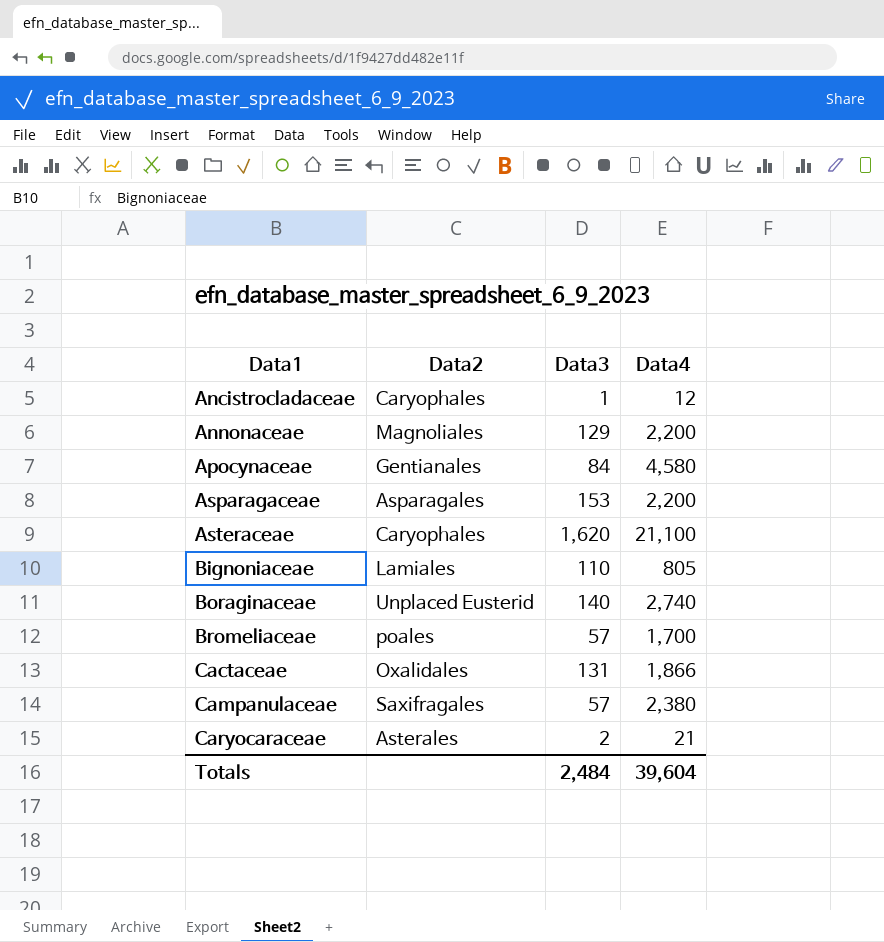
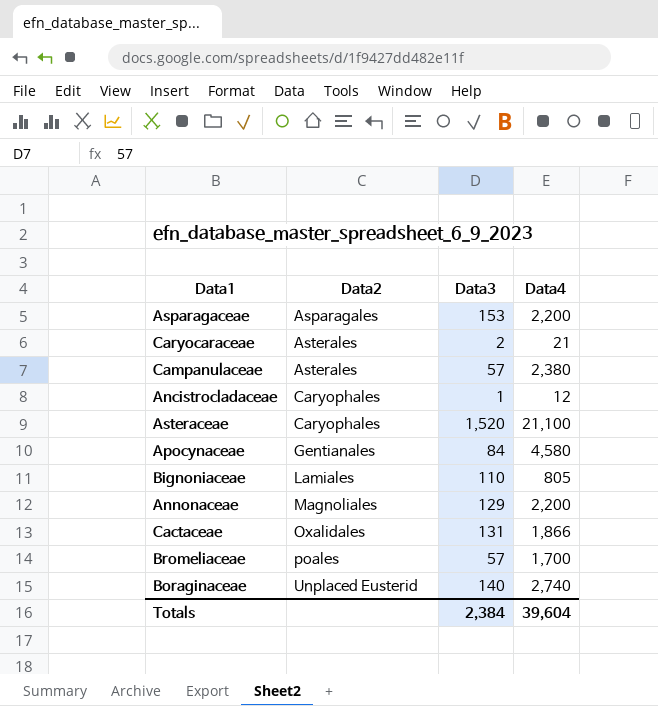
row order: Data1 ascending -> Data2 ascending
Campanulaceae | Data2: Saxifragales -> Asterales
Asteraceae | Data3: 1,620 -> 1,520
Totals | Data3: 2,484 -> 2,384

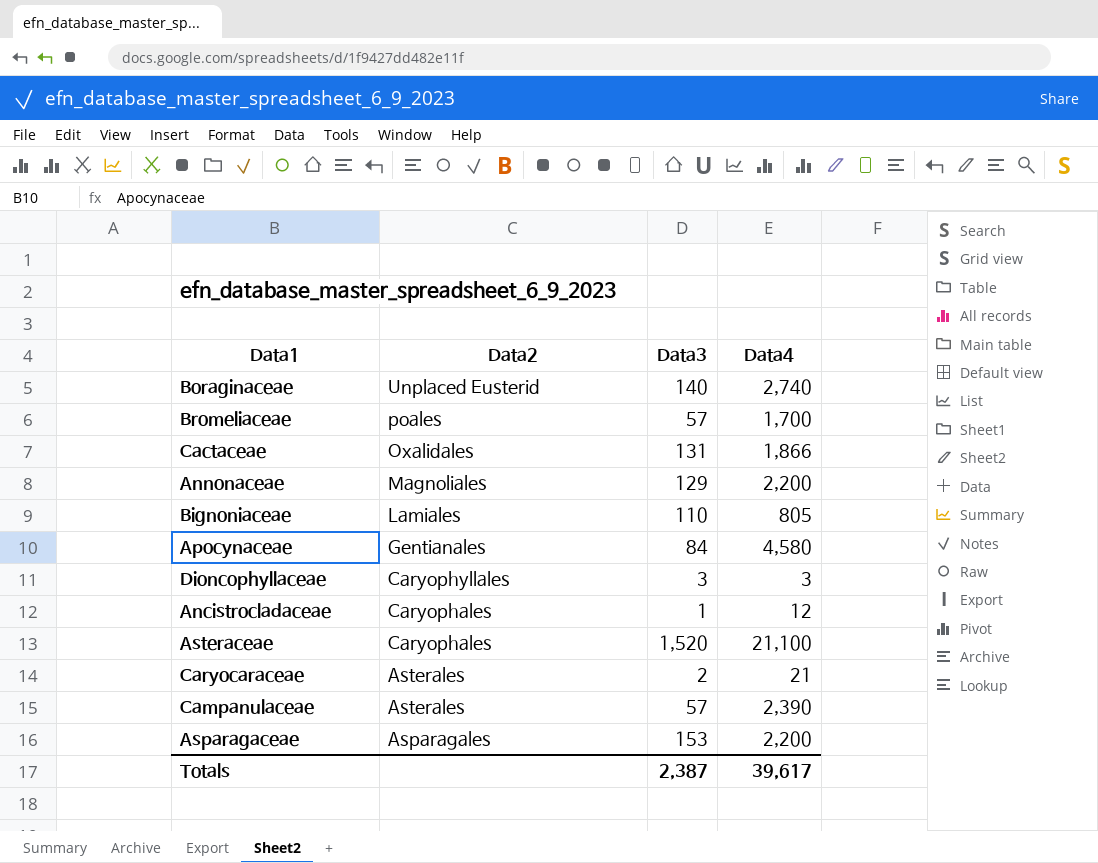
row order: Data2 ascending -> Data2 descending
row Dioncophyllaceae: none -> Caryophyllales | 3 | 3
Campanulaceae | Data4: 2,380 -> 2,390
Totals | Data3: 2,384 -> 2,387
Totals | Data4: 39,604 -> 39,617

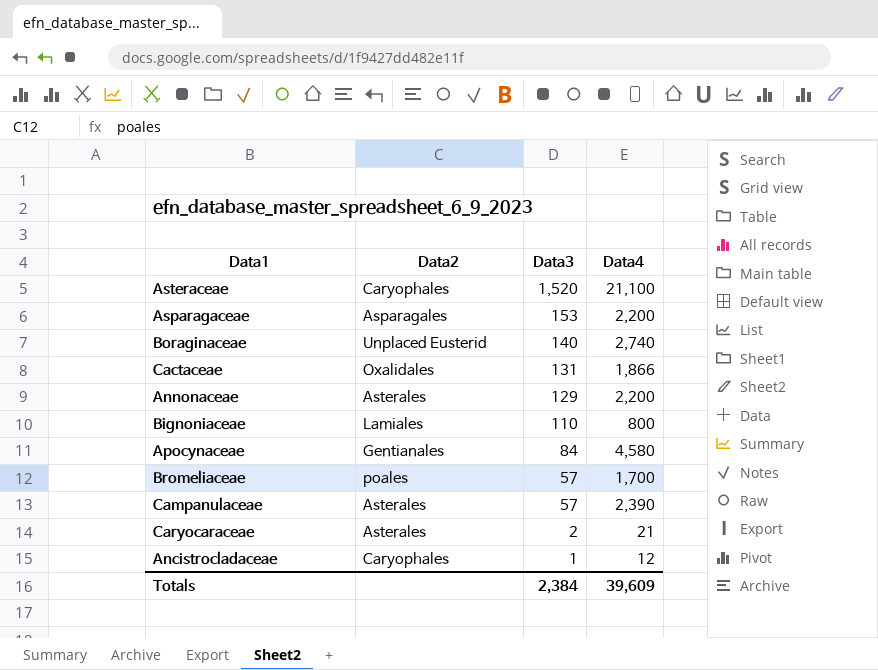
row order: Data2 descending -> Data3 descending
row Dioncophyllaceae: Caryophyllales | 3 | 3 -> none
Annonaceae | Data2: Magnoliales -> Asterales
Bignoniaceae | Data4: 805 -> 800
Totals | Data3: 2,387 -> 2,384
Totals | Data4: 39,617 -> 39,609

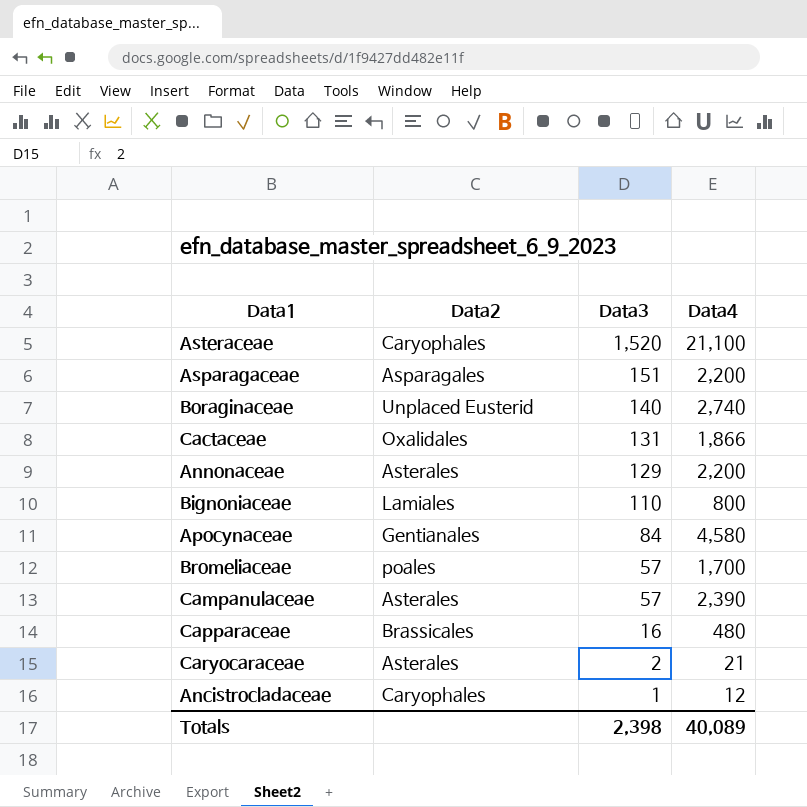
Asparagaceae | Data3: 153 -> 151
row Capparaceae: none -> Brassicales | 16 | 480
Totals | Data3: 2,384 -> 2,398
Totals | Data4: 39,609 -> 40,089

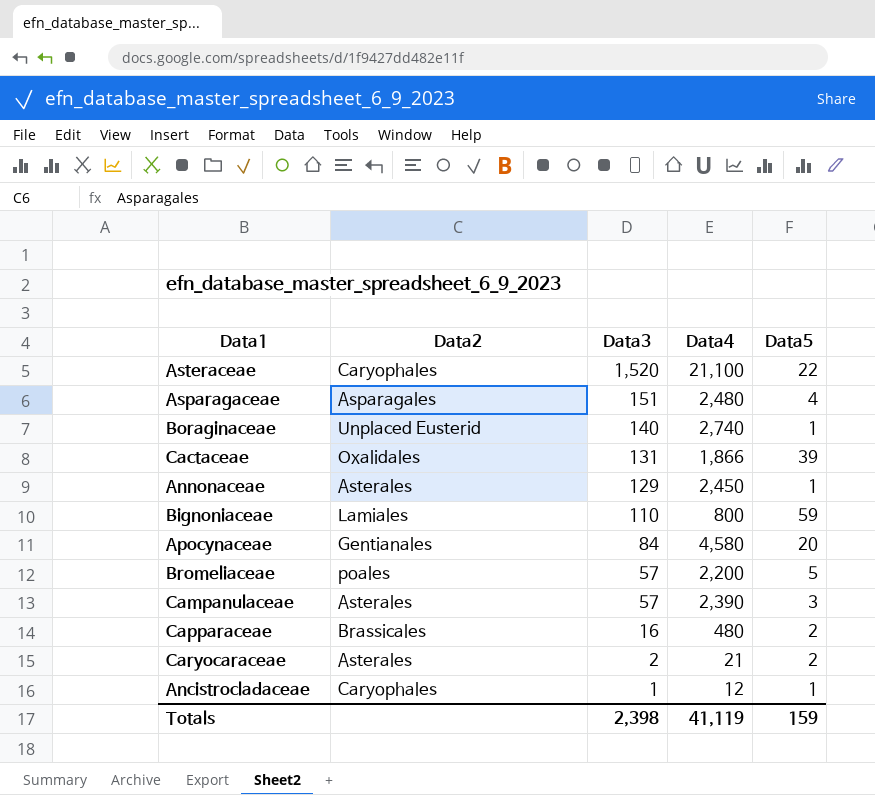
column Data5 | position: none -> 5
Asparagaceae | Data4: 2,200 -> 2,480
Annonaceae | Data4: 2,200 -> 2,450
Bromeliaceae | Data4: 1,700 -> 2,200
Totals | Data4: 40,089 -> 41,119

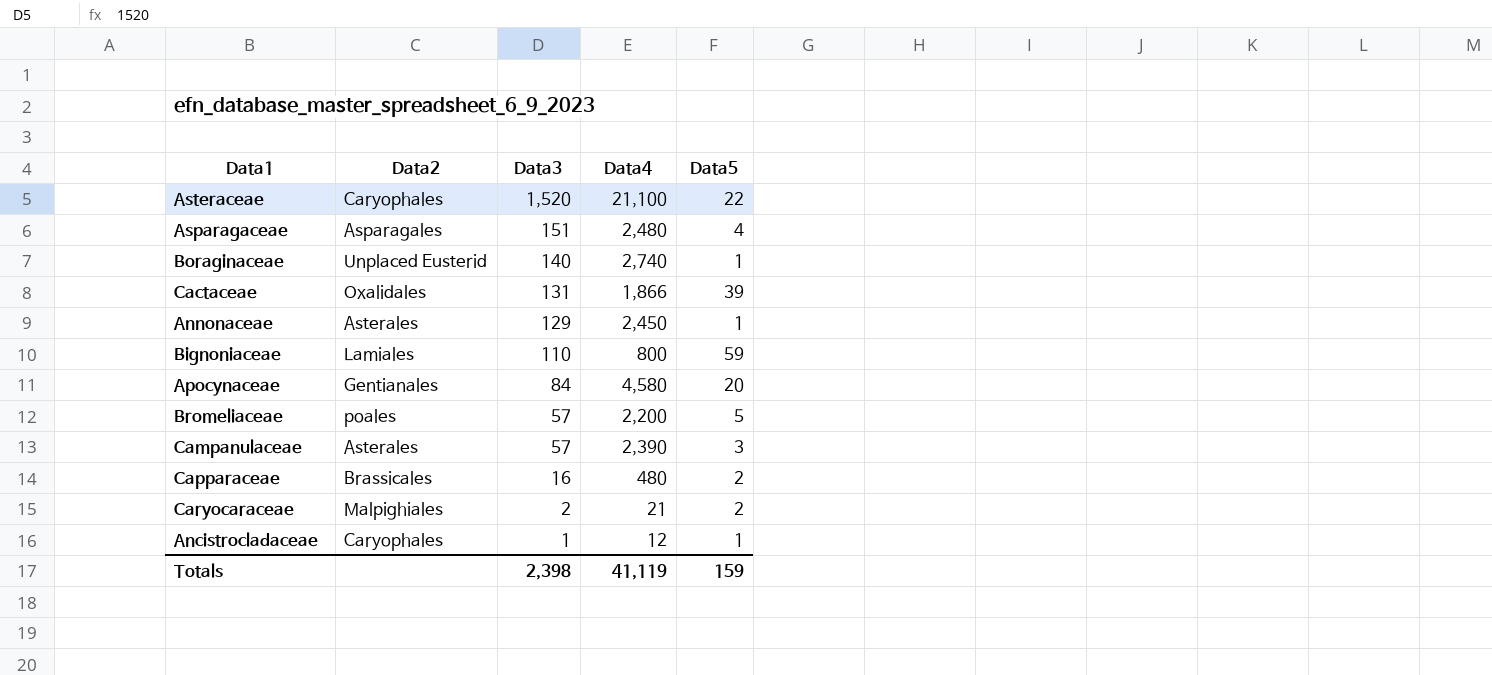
Caryocaraceae | Data2: Asterales -> Malpighiales

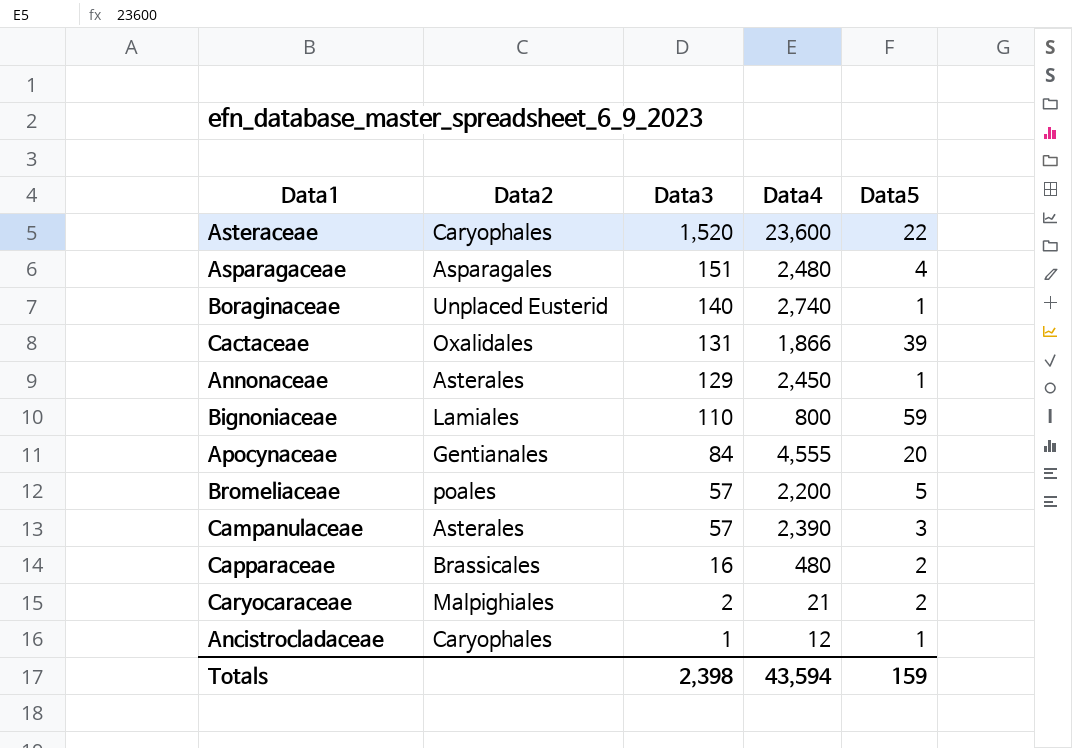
Asteraceae | Data4: 21,100 -> 23,600
Apocynaceae | Data4: 4,580 -> 4,555
Totals | Data4: 41,119 -> 43,594

